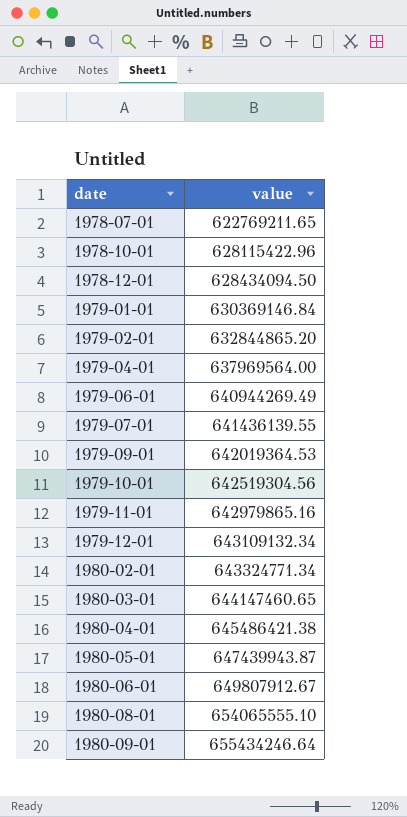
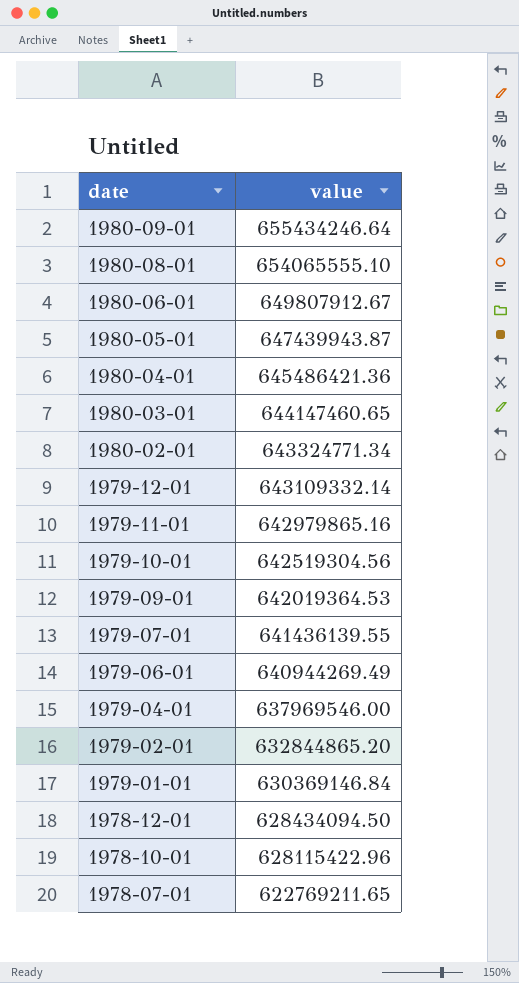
row order: date ascending -> date descending
1980-04-01 | value: 645486421.38 -> 645486421.36
1979-12-01 | value: 643109132.34 -> 643109332.14
1979-04-01 | value: 637969564.00 -> 637969546.00

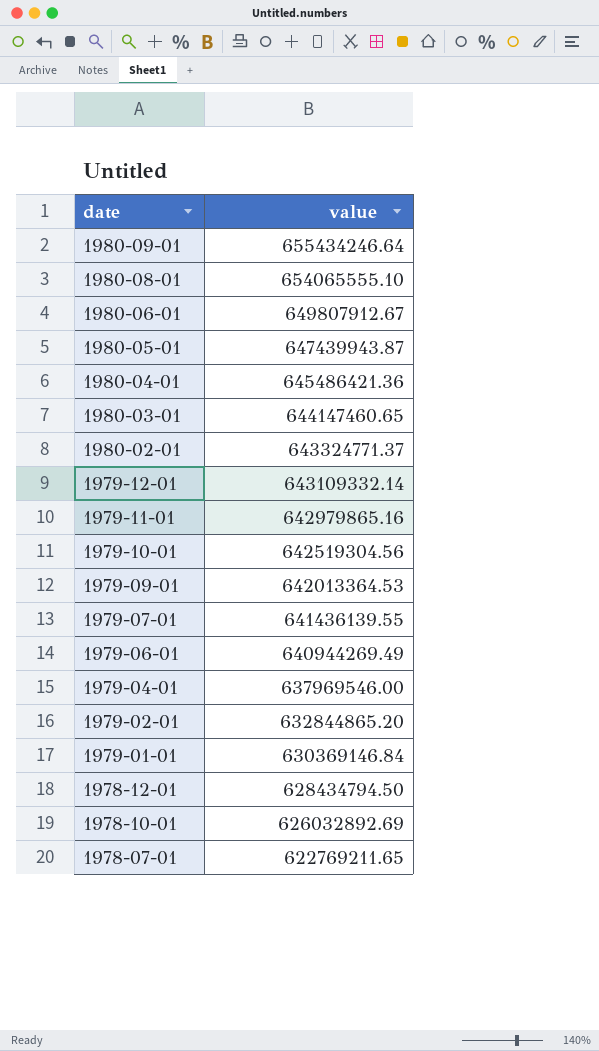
1980-02-01 | value: 643324771.34 -> 643324771.37
1979-09-01 | value: 642019364.53 -> 642013364.53
1978-12-01 | value: 628434094.50 -> 628434794.50
1978-10-01 | value: 628115422.96 -> 626032892.69

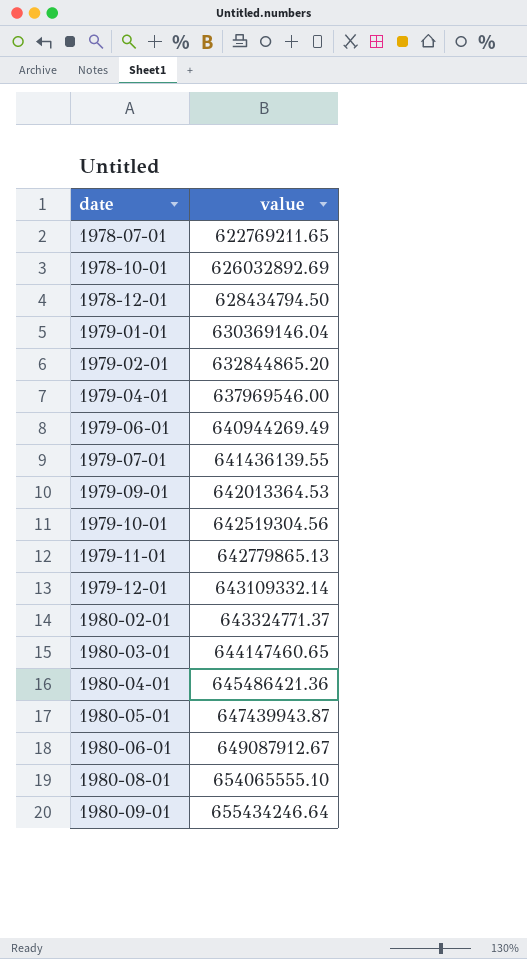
row order: date descending -> date ascending
1979-01-01 | value: 630369146.84 -> 630369146.04
1979-11-01 | value: 642979865.16 -> 642779865.13
1980-06-01 | value: 649807912.67 -> 649087912.67

